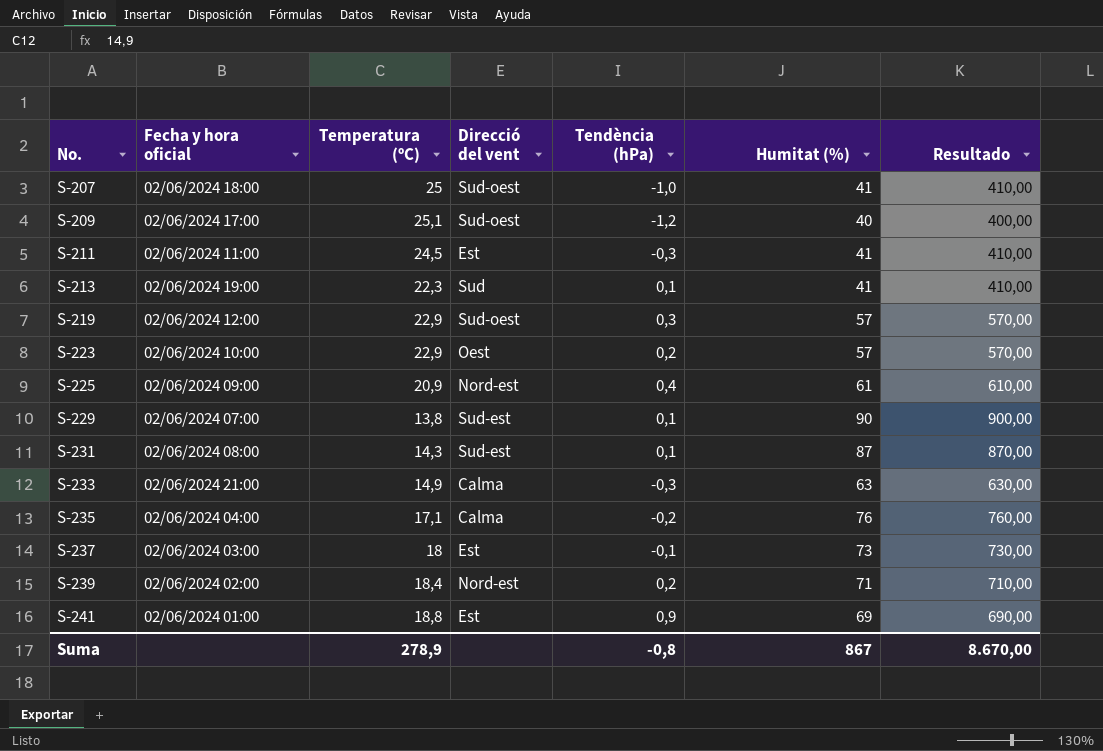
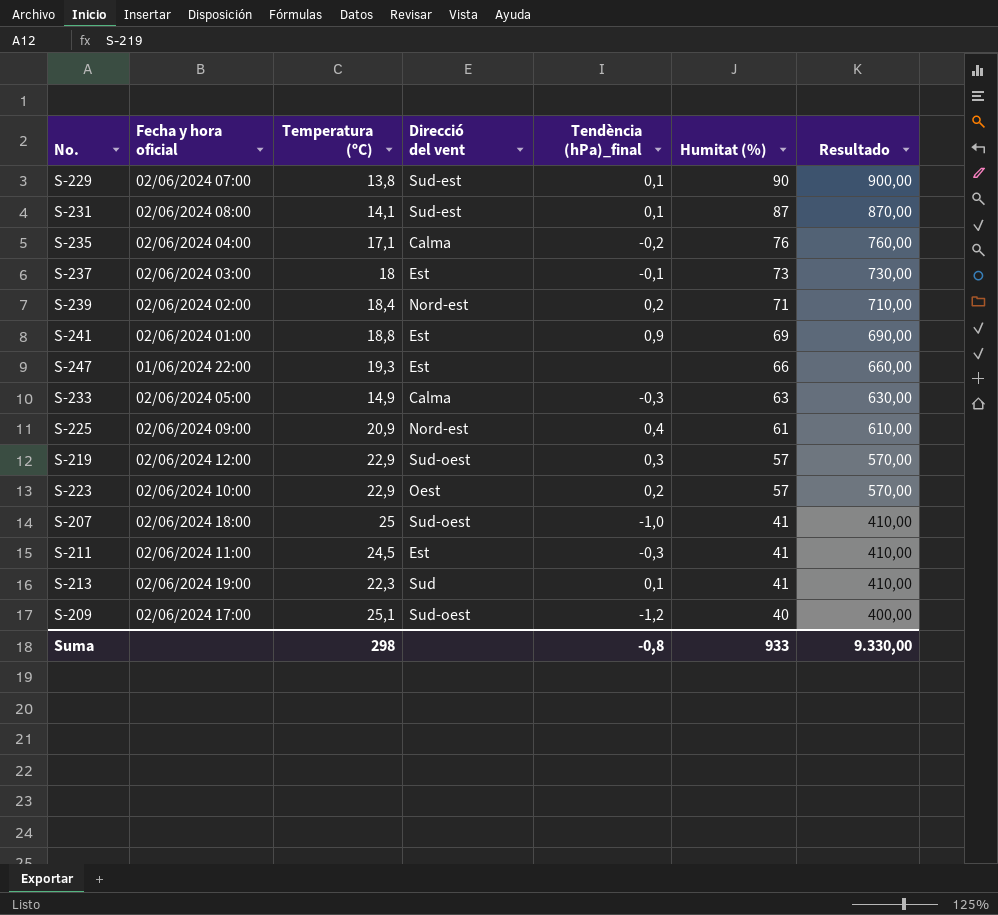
row order: No. ascending -> Humitat (%) descending
column name: Tendència (hPa) -> Tendència (hPa)_final
S-231 | Temperatura (ºC): 14,3 -> 14,1
row S-247: none -> 01/06/2024 22:00 | 19,3 | Est | none | 66 | 660,00
S-233 | Fecha y hora oficial: 02/06/2024 21:00 -> 02/06/2024 05:00
Suma | Temperatura (ºC): 278,9 -> 298
Suma | Humitat (%): 867 -> 933
Suma | Resultado: 8.670,00 -> 9.330,00

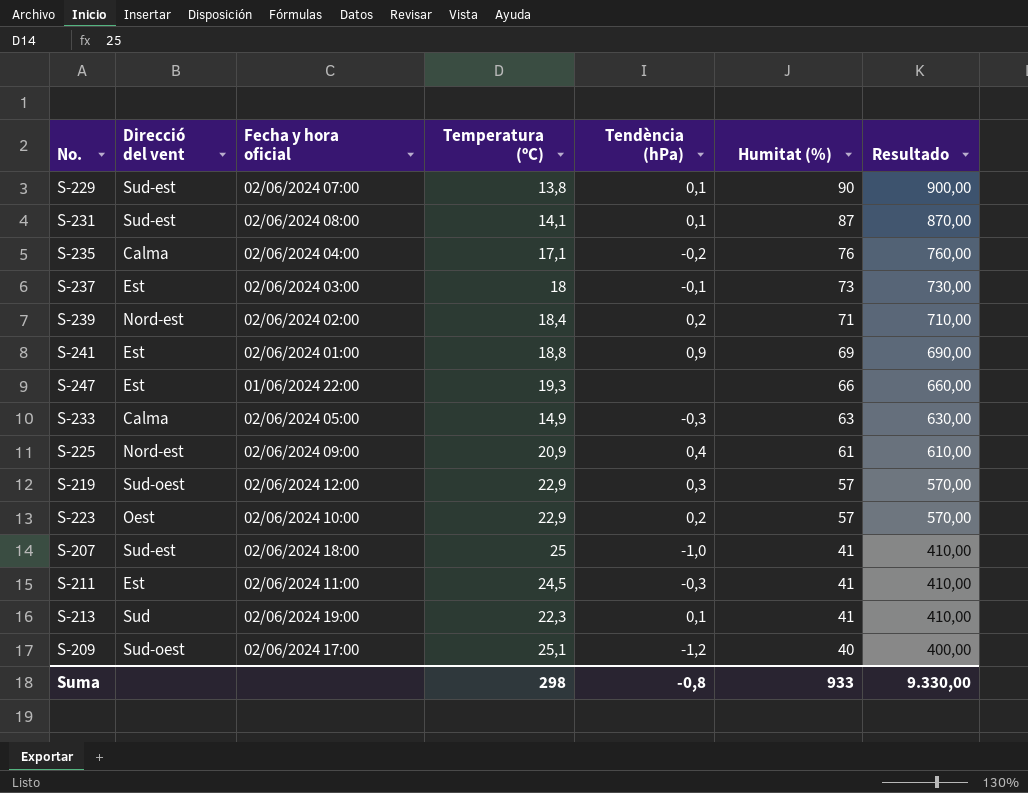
column Direcció del vent | position: 4 -> 2
column name: Tendència (hPa)_final -> Tendència (hPa)
S-207 | Direcció del vent: Sud-oest -> Sud-est

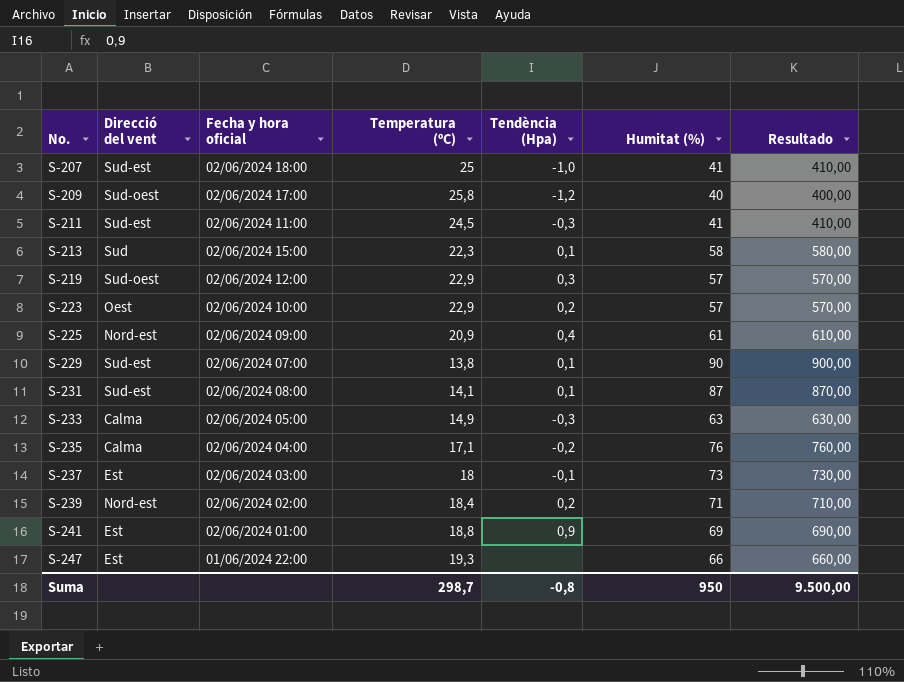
row order: Humitat (%) descending -> No. ascending
column name: Tendència (hPa) -> Tendència (Hpa)
S-209 | Temperatura (ºC): 25,1 -> 25,8
S-211 | Direcció del vent: Est -> Sud-est
S-213 | Fecha y hora oficial: 02/06/2024 19:00 -> 02/06/2024 15:00
S-213 | Humitat (%): 41 -> 58
S-213 | Resultado: 410,00 -> 580,00
Suma | Temperatura (ºC): 298 -> 298,7
Suma | Humitat (%): 933 -> 950
Suma | Resultado: 9.330,00 -> 9.500,00

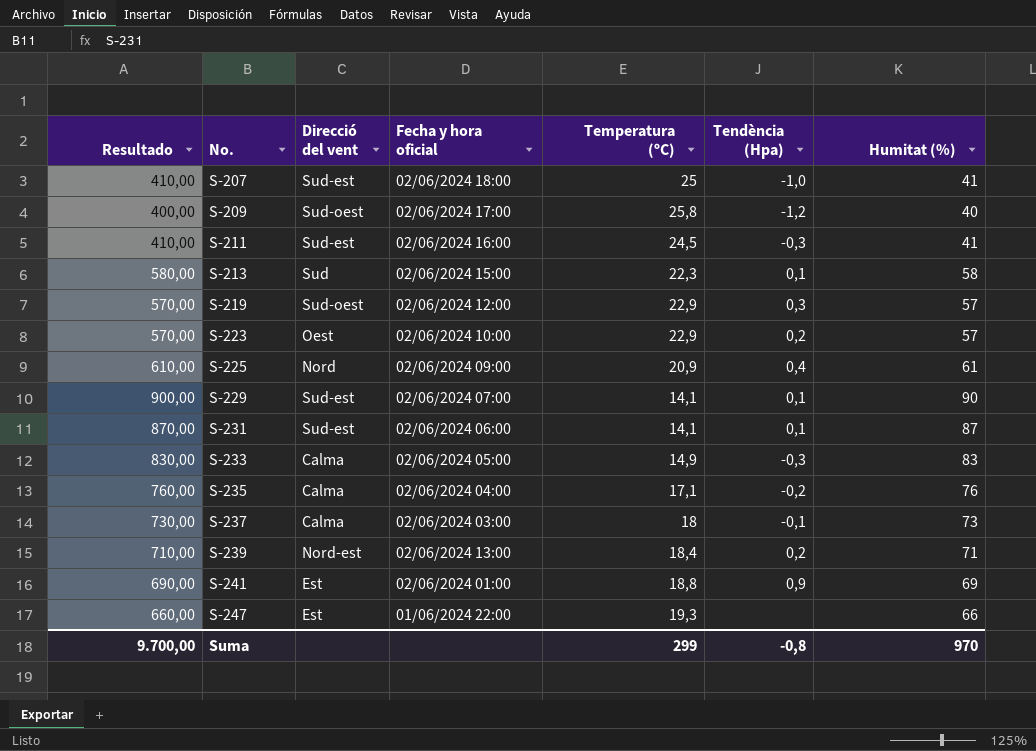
column Resultado | position: 7 -> 1
S-211 | Fecha y hora oficial: 02/06/2024 11:00 -> 02/06/2024 16:00
S-225 | Direcció del vent: Nord-est -> Nord
S-229 | Temperatura (ºC): 13,8 -> 14,1
S-231 | Fecha y hora oficial: 02/06/2024 08:00 -> 02/06/2024 06:00
S-233 | Resultado: 630,00 -> 830,00
S-233 | Humitat (%): 63 -> 83
S-237 | Direcció del vent: Est -> Calma
S-239 | Fecha y hora oficial: 02/06/2024 02:00 -> 02/06/2024 13:00
Suma | Resultado: 9.500,00 -> 9.700,00
Suma | Temperatura (ºC): 298,7 -> 299
Suma | Humitat (%): 950 -> 970

